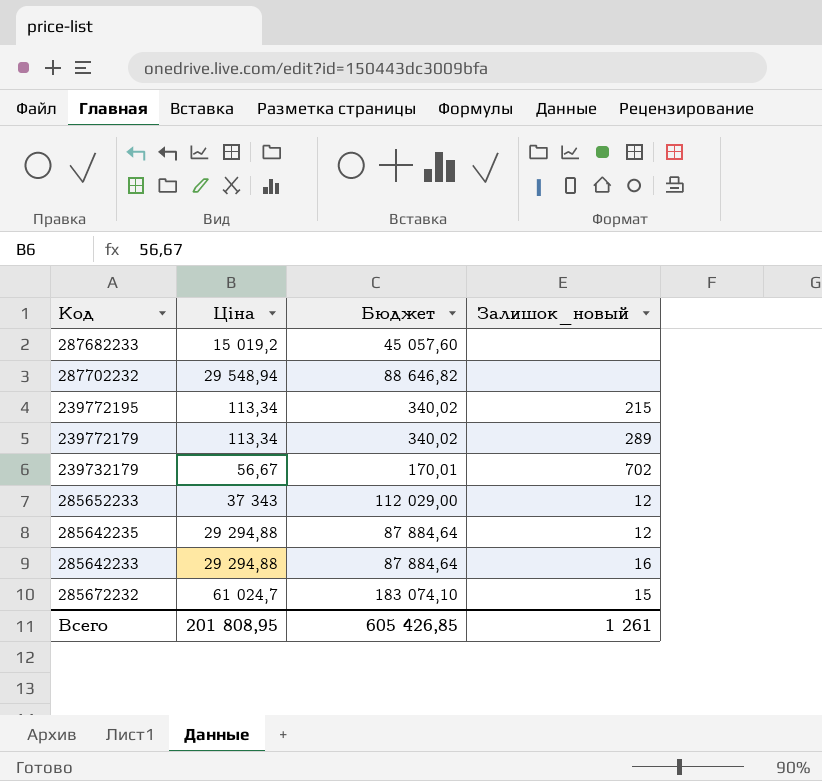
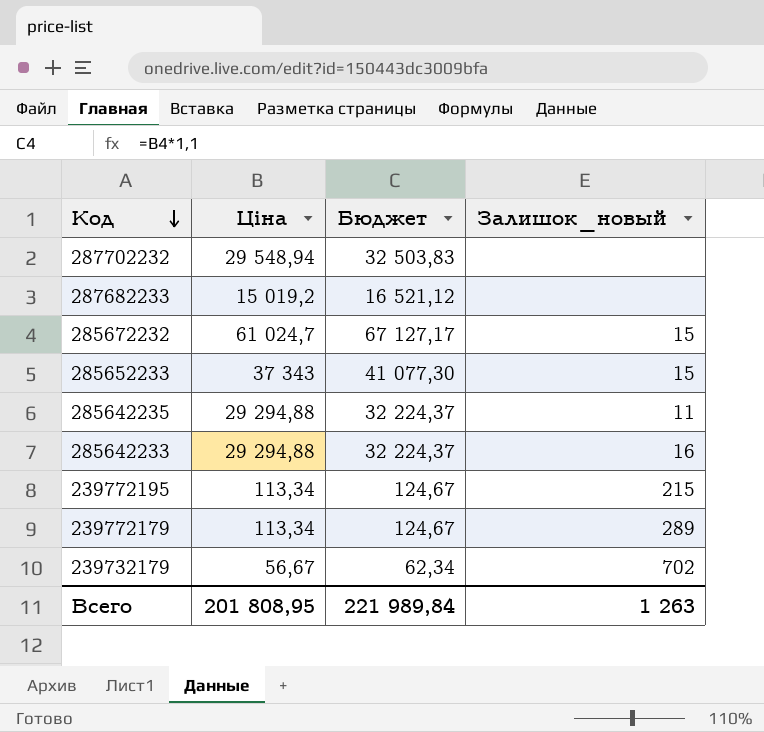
row order: none -> Код descending
column Бюджет | formula: [Ціна] * 3 -> [Ціна] * 1,1
285652233 | Залишок_новый: 12 -> 15
285642235 | Залишок_новый: 12 -> 11
Всего | Бюджет: 605 426,85 -> 221 989,84
Всего | Залишок_новый: 1 261 -> 1 263

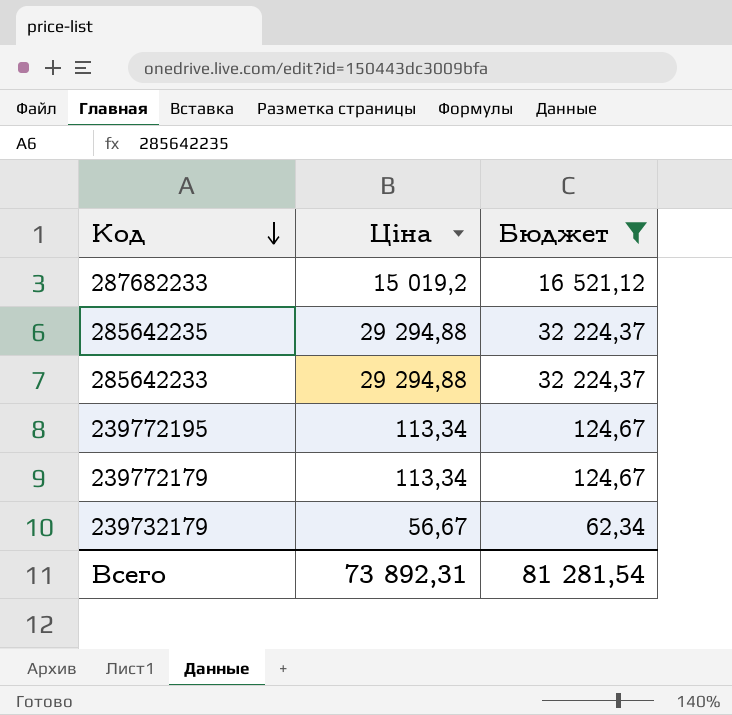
filter: none -> Бюджет <= 32 224,37
column Залишок_новый | position: 4 -> none
Всего | Ціна: 201 808,95 -> 73 892,31
Всего | Бюджет: 221 989,84 -> 81 281,54

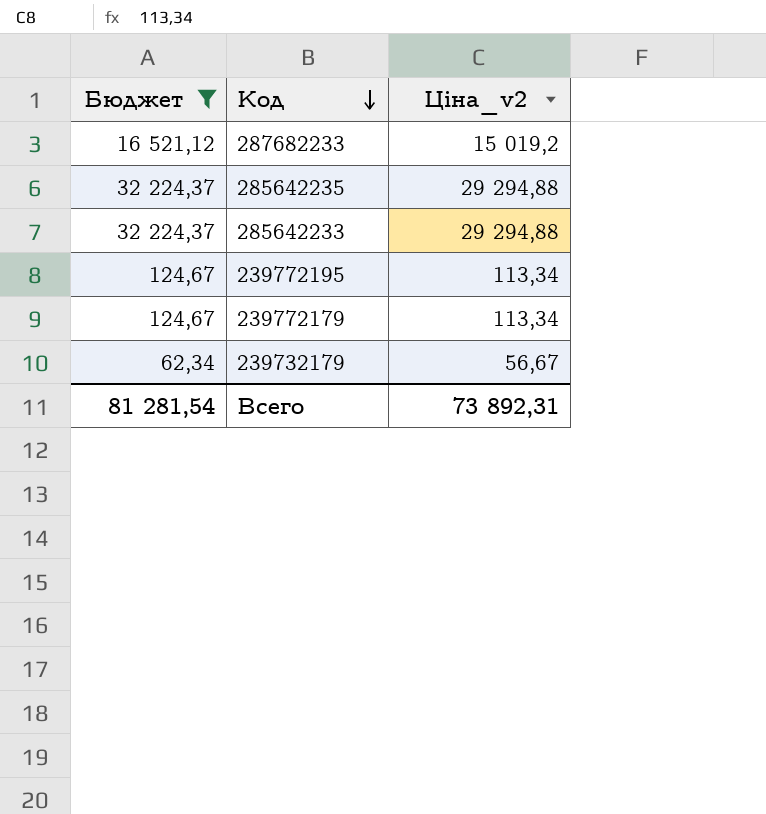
column Бюджет | position: 3 -> 1
column name: Ціна -> Ціна_v2

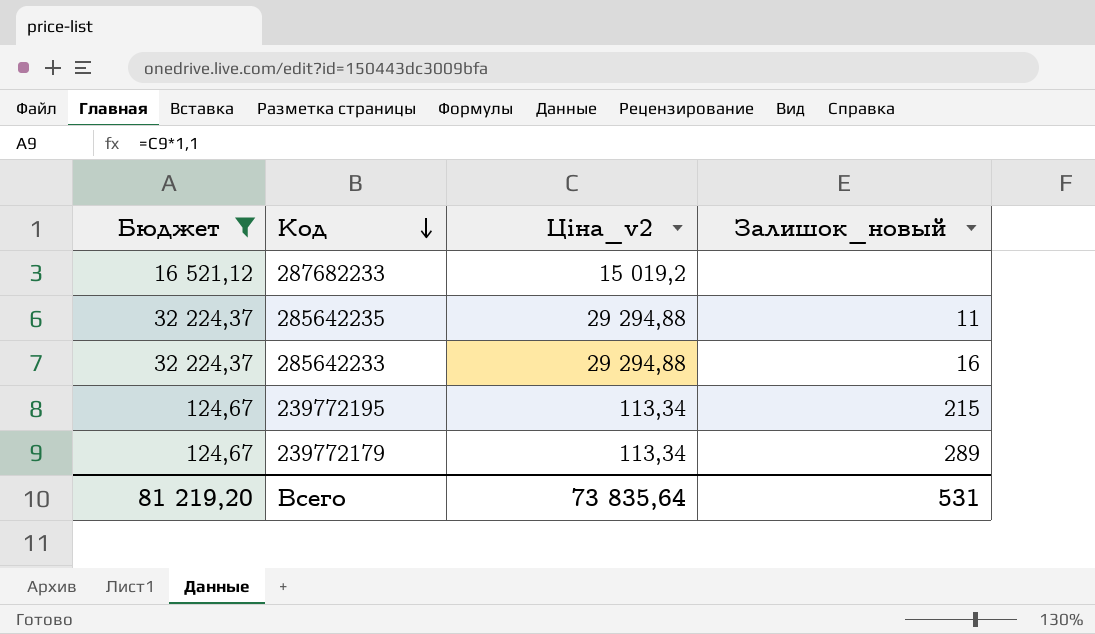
column Залишок_новый | position: none -> 4
row 239732179: 62,34 | 56,67 -> none
Всего | Бюджет: 81 281,54 -> 81 219,20
Всего | Ціна_v2: 73 892,31 -> 73 835,64

